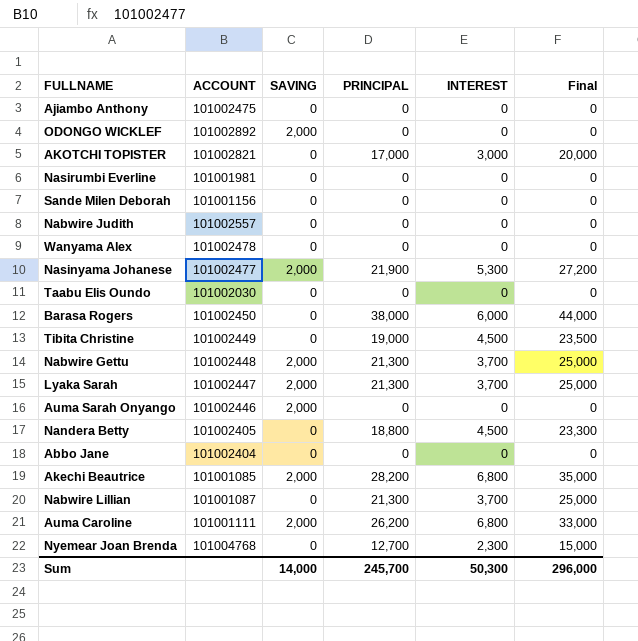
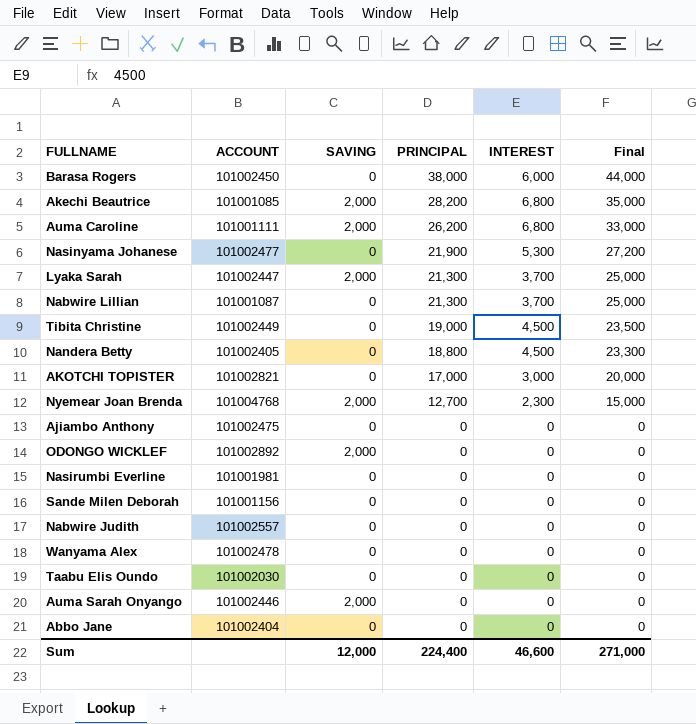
row order: none -> PRINCIPAL descending
row Nabwire Gettu: 101002448 | 2,000 | 21,300 | 3,700 | 25,000 -> none
Nasinyama Johanese | SAVING: 2,000 -> 0
Nyemear Joan Brenda | SAVING: 0 -> 2,000
Sum | SAVING: 14,000 -> 12,000
Sum | PRINCIPAL: 245,700 -> 224,400
Sum | INTEREST: 50,300 -> 46,600
Sum | Final: 296,000 -> 271,000

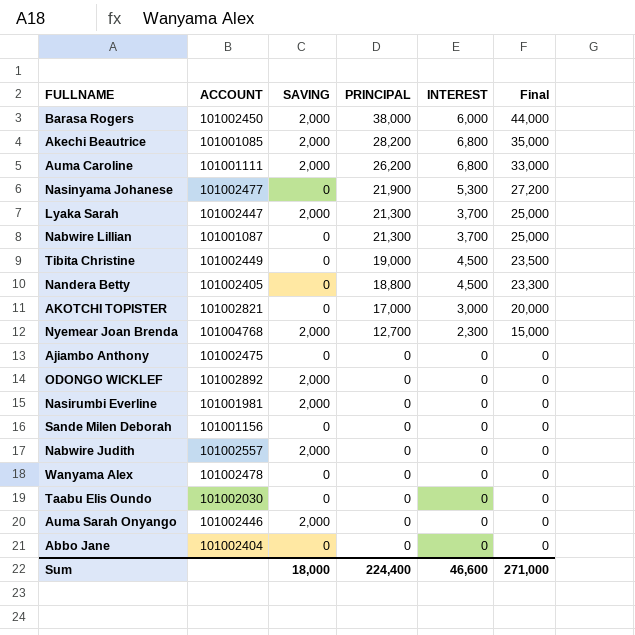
Barasa Rogers | SAVING: 0 -> 2,000
Nasirumbi Everline | SAVING: 0 -> 2,000
Nabwire Judith | SAVING: 0 -> 2,000
Sum | SAVING: 12,000 -> 18,000

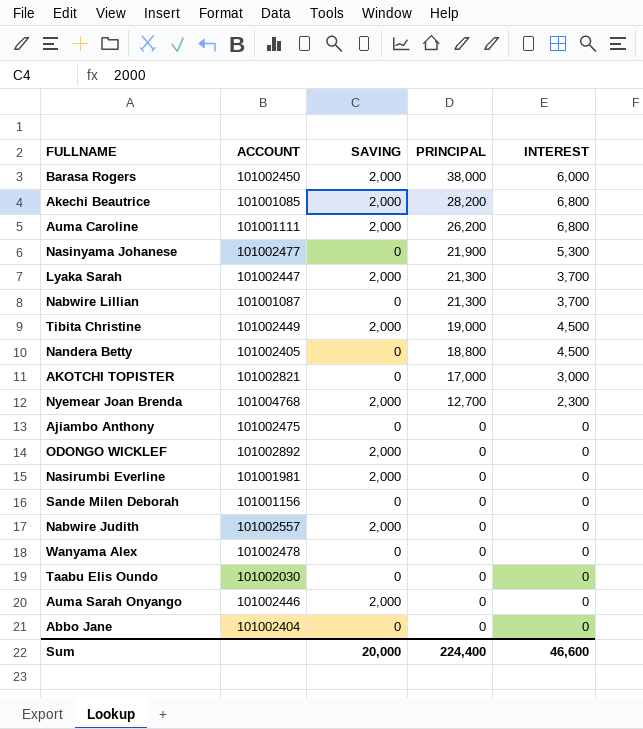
column Final | formula: [PRINCIPAL] + [INTEREST] -> none
Tibita Christine | SAVING: 0 -> 2,000
Sum | SAVING: 18,000 -> 20,000

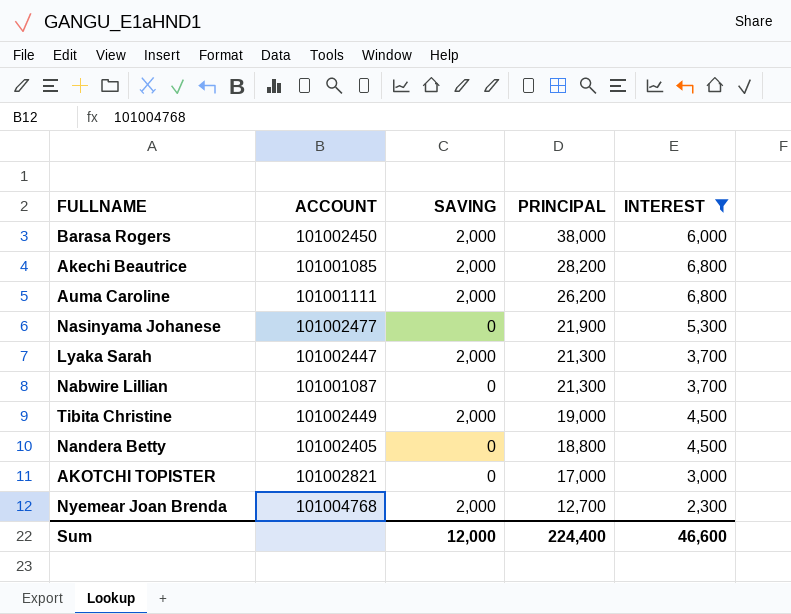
filter: none -> INTEREST != 0
Sum | SAVING: 20,000 -> 12,000

